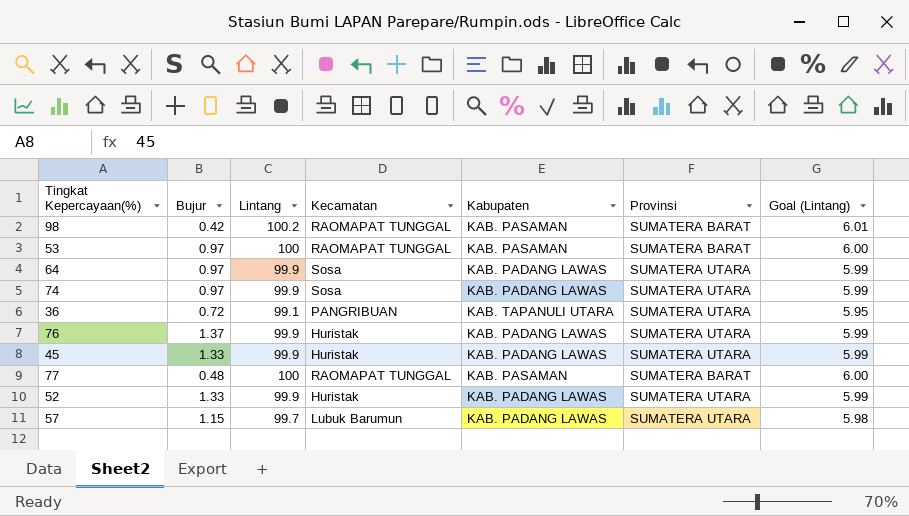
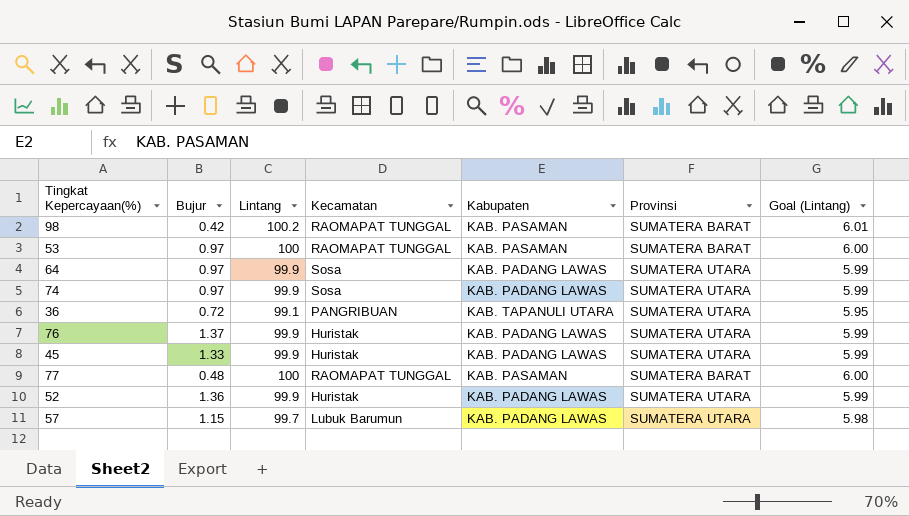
52 | Bujur: 1.33 -> 1.36

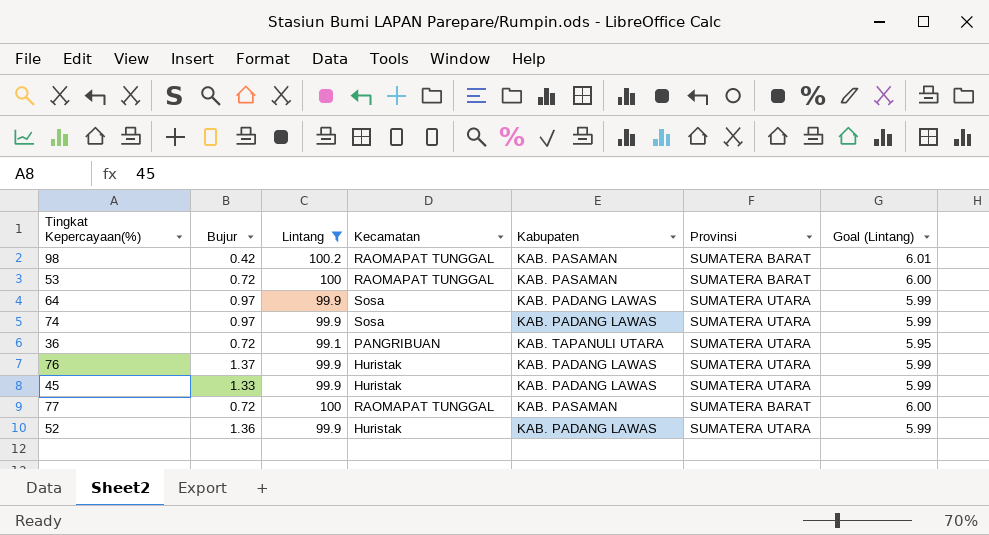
filter: none -> Lintang != 99.7
53 | Bujur: 0.97 -> 0.72
77 | Bujur: 0.48 -> 0.72

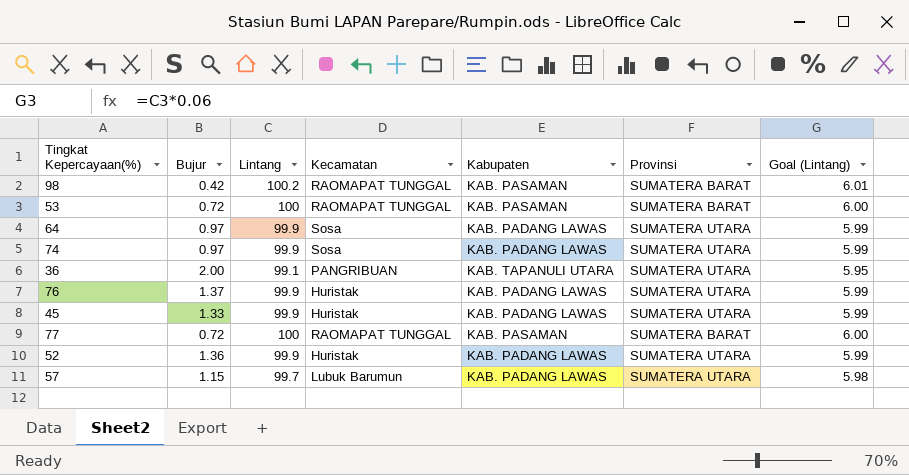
filter: Lintang != 99.7 -> none
36 | Bujur: 0.72 -> 2.00

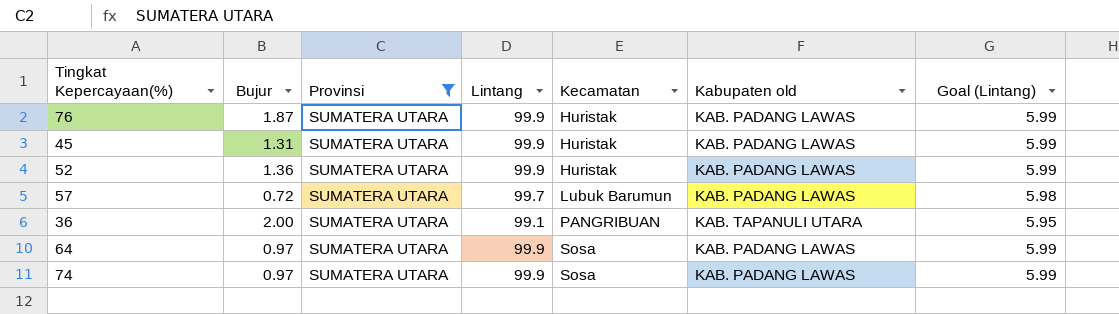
filter: none -> Provinsi = SUMATERA UTARA
row order: none -> Kecamatan ascending
column Provinsi | position: 6 -> 3
column name: Kabupaten -> Kabupaten old
76 | Bujur: 1.37 -> 1.87
45 | Bujur: 1.33 -> 1.31
57 | Bujur: 1.15 -> 0.72

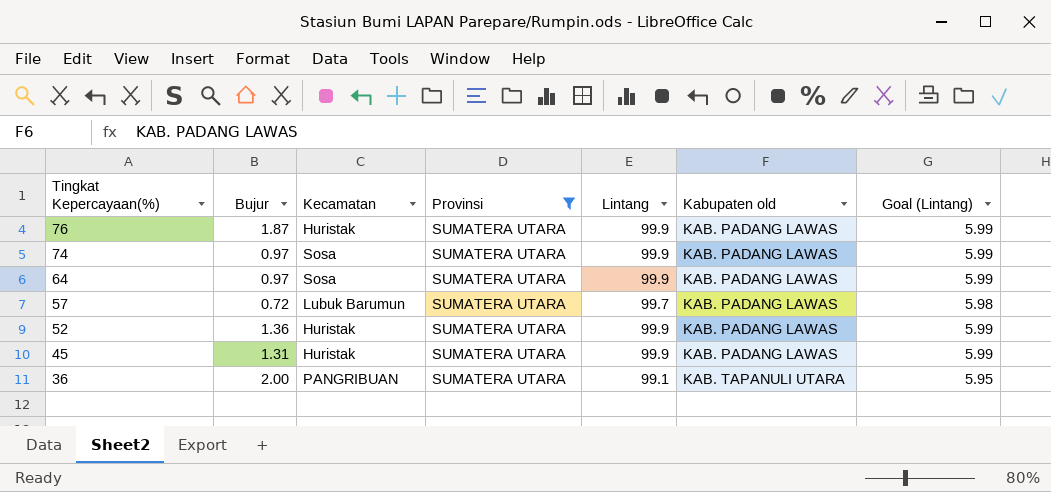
row order: Kecamatan ascending -> Tingkat Kepercayaan(%) descending
column Kecamatan | position: 5 -> 3

